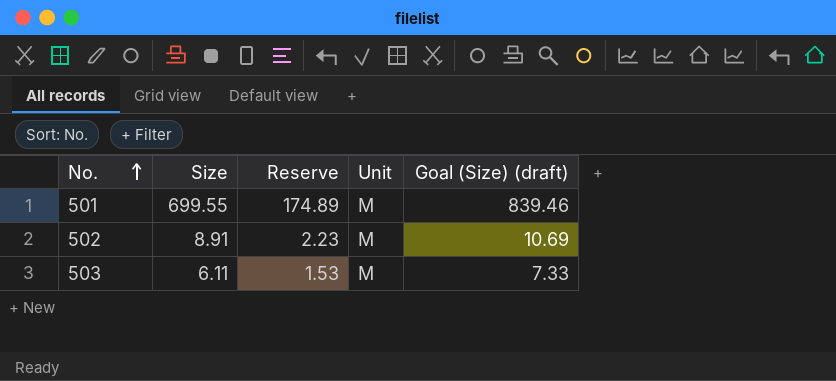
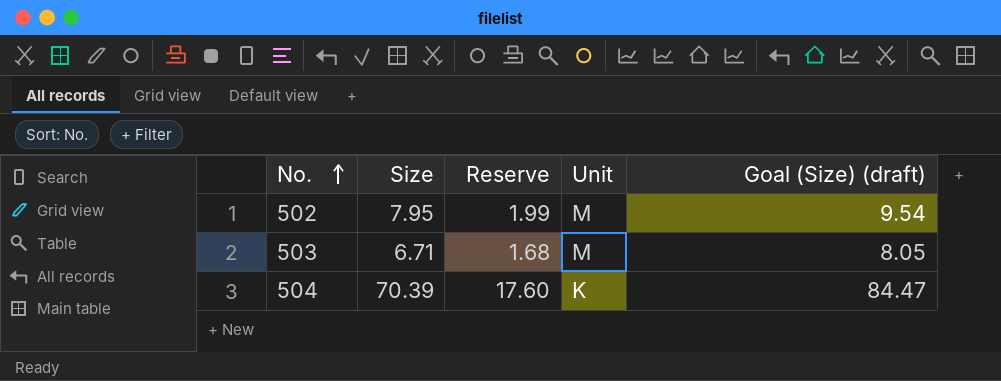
row 501: 699.55 | 174.89 | M | 839.46 -> none
502 | Size: 8.91 -> 7.95
502 | Reserve: 2.23 -> 1.99
502 | Goal (Size) (draft): 10.69 -> 9.54
503 | Size: 6.11 -> 6.71
503 | Reserve: 1.53 -> 1.68
503 | Goal (Size) (draft): 7.33 -> 8.05
row 504: none -> 70.39 | 17.60 | K | 84.47

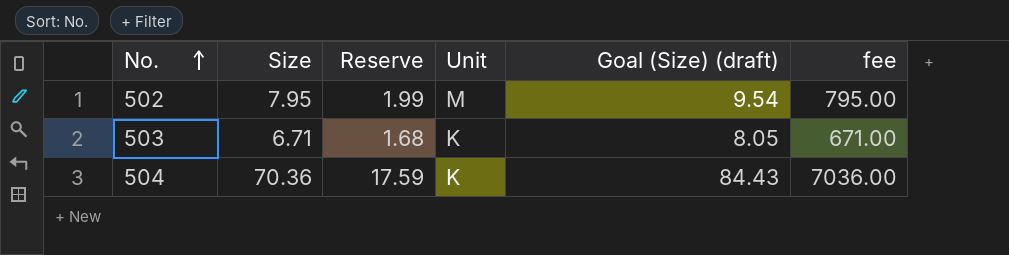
column fee | formula: none -> [Size] * 100
503 | Unit: M -> K
504 | Size: 70.39 -> 70.36
504 | Reserve: 17.60 -> 17.59
504 | Goal (Size) (draft): 84.47 -> 84.43

